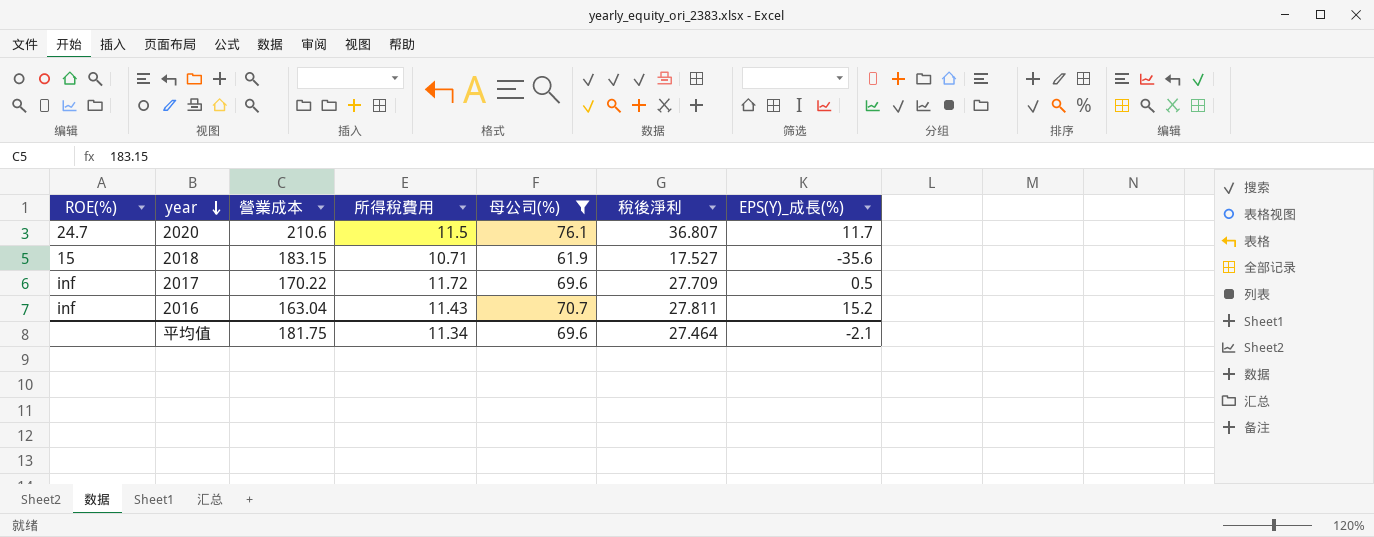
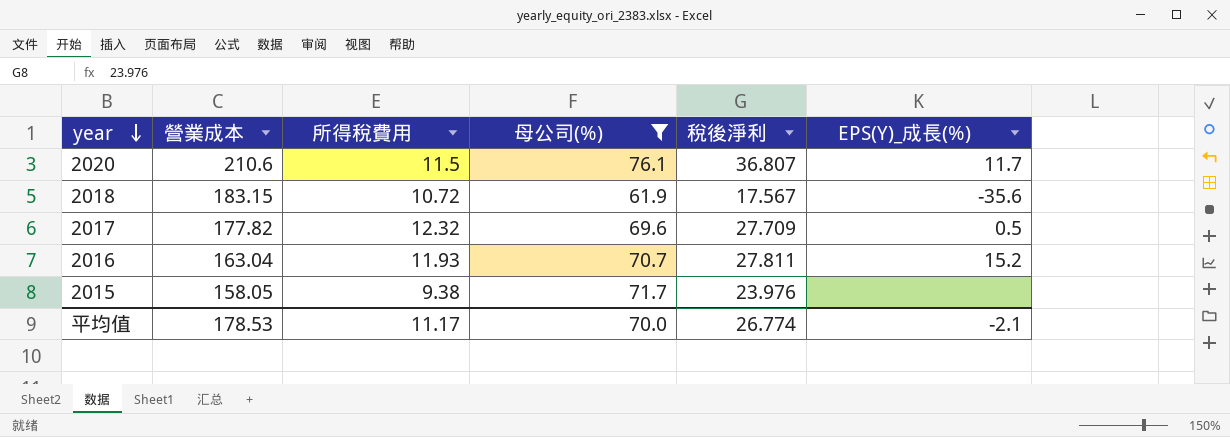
column ROE(%) | position: 1 -> none
2018 | 所得稅費用: 10.71 -> 10.72
2018 | 稅後淨利: 17.527 -> 17.567
2017 | 營業成本: 170.22 -> 177.82
2017 | 所得稅費用: 11.72 -> 12.32
2016 | 所得稅費用: 11.43 -> 11.93
row 2015: none -> 158.05 | 9.38 | 71.7 | 23.976 | none
平均值 | 營業成本: 181.75 -> 178.53
平均值 | 所得稅費用: 11.34 -> 11.17
平均值 | 母公司(%): 69.6 -> 70.0
平均值 | 稅後淨利: 27.464 -> 26.774

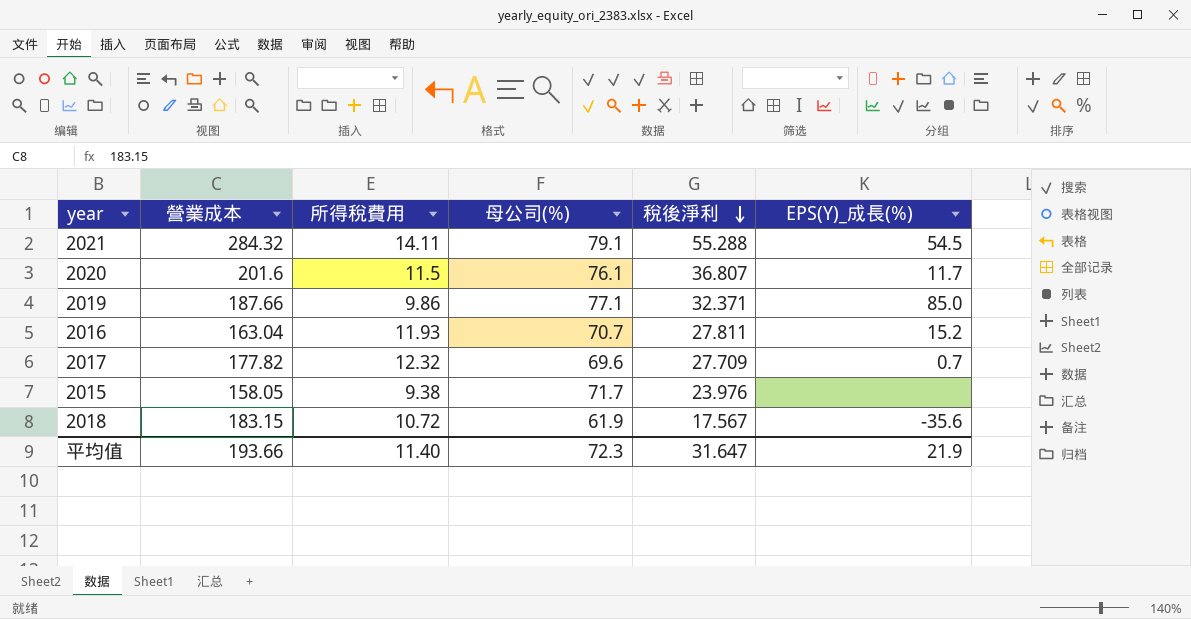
filter: 母公司(%) <= 76.1 -> none
row order: year descending -> 稅後淨利 descending
2020 | 營業成本: 210.6 -> 201.6
2017 | EPS(Y)_成長(%): 0.5 -> 0.7
平均值 | 營業成本: 178.53 -> 193.66
平均值 | 所得稅費用: 11.17 -> 11.40
平均值 | 母公司(%): 70.0 -> 72.3
平均值 | 稅後淨利: 26.774 -> 31.647
平均值 | EPS(Y)_成長(%): -2.1 -> 21.9

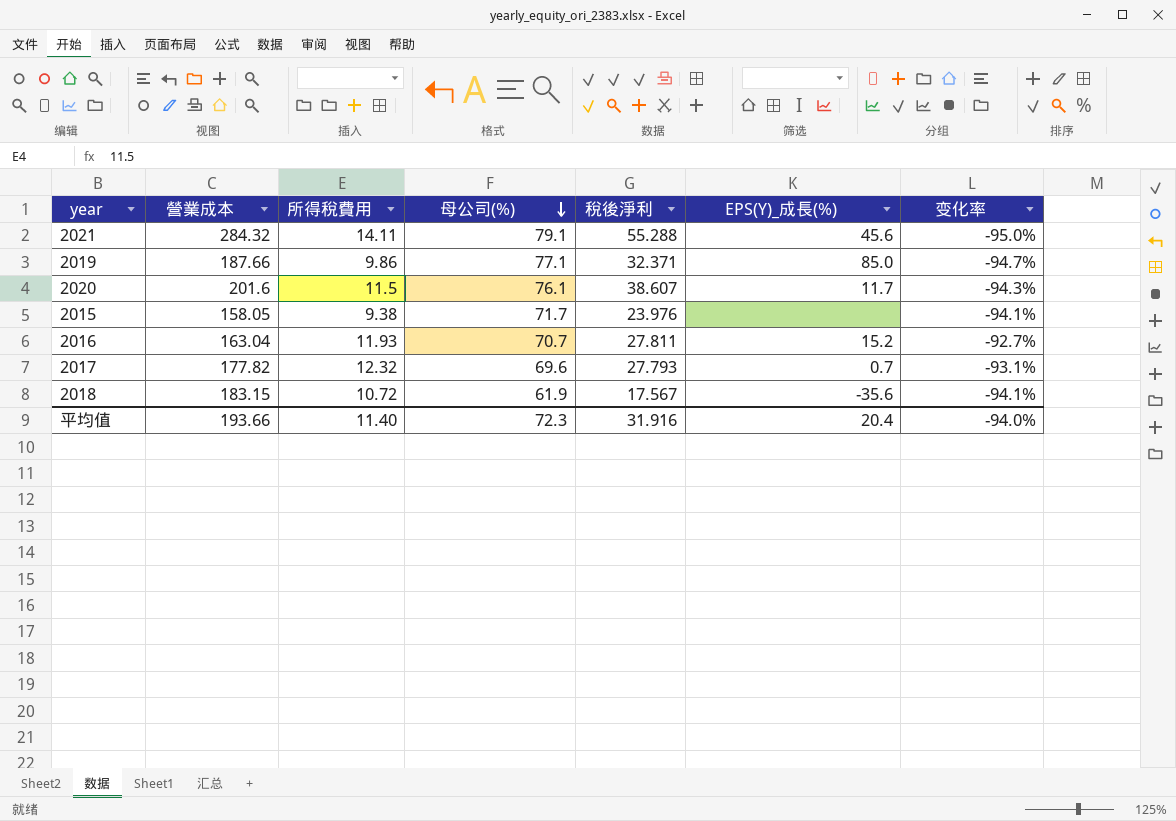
row order: 稅後淨利 descending -> 母公司(%) descending
column 变化率 | formula: none -> ([所得稅費用] - [營業成本]) / [營業成本]
2021 | EPS(Y)_成長(%): 54.5 -> 45.6
2020 | 稅後淨利: 36.807 -> 38.607
2017 | 稅後淨利: 27.709 -> 27.793
平均值 | 稅後淨利: 31.647 -> 31.916
平均值 | EPS(Y)_成長(%): 21.9 -> 20.4

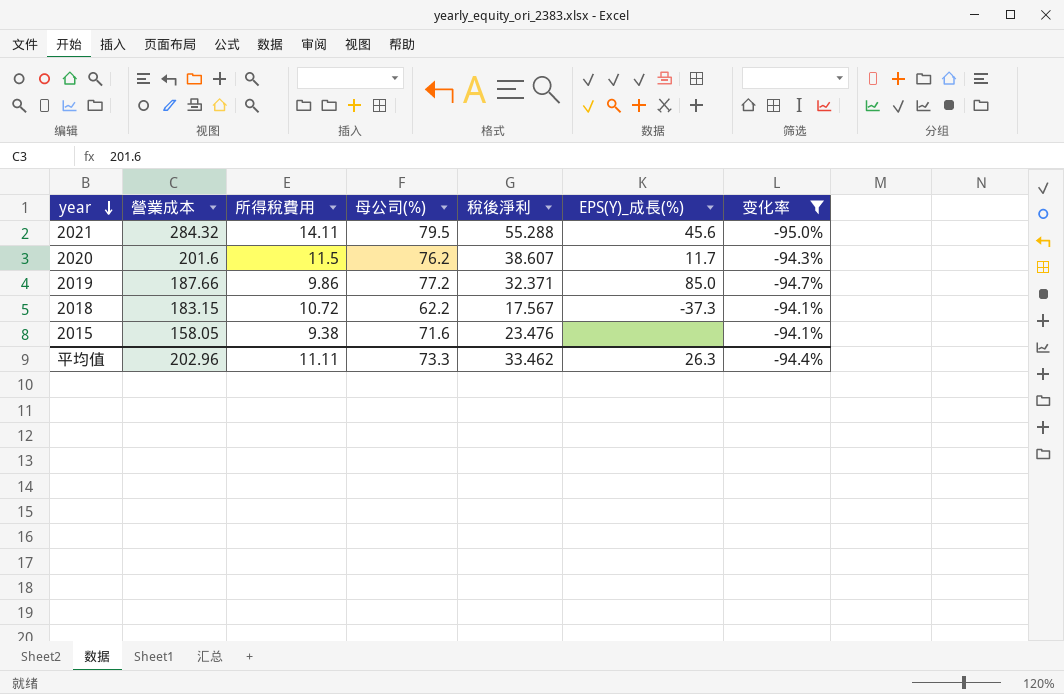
filter: none -> 变化率 <= -94.1%
row order: 母公司(%) descending -> year descending
2021 | 母公司(%): 79.1 -> 79.5
2020 | 母公司(%): 76.1 -> 76.2
2019 | 母公司(%): 77.1 -> 77.2
2018 | 母公司(%): 61.9 -> 62.2
2018 | EPS(Y)_成長(%): -35.6 -> -37.3
2015 | 母公司(%): 71.7 -> 71.6
2015 | 稅後淨利: 23.976 -> 23.476
平均值 | 營業成本: 193.66 -> 202.96
平均值 | 所得稅費用: 11.40 -> 11.11
平均值 | 母公司(%): 72.3 -> 73.3
平均值 | 稅後淨利: 31.916 -> 33.462
平均值 | EPS(Y)_成長(%): 20.4 -> 26.3
平均值 | 变化率: -94.0% -> -94.4%

